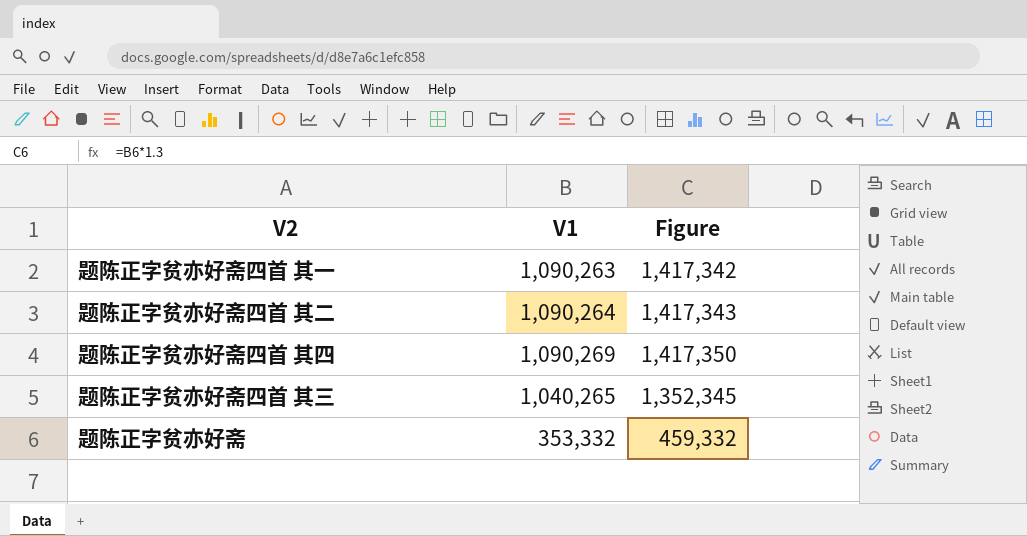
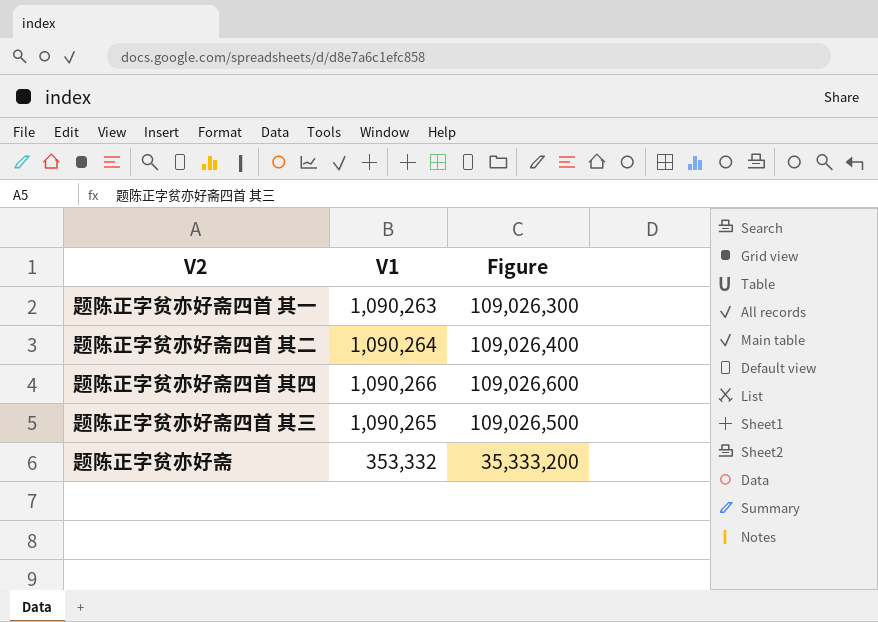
column Figure | formula: [V1] * 1.3 -> [V1] * 100
题陈正字贫亦好斋四首 其四 | V1: 1,090,269 -> 1,090,266
题陈正字贫亦好斋四首 其三 | V1: 1,040,265 -> 1,090,265

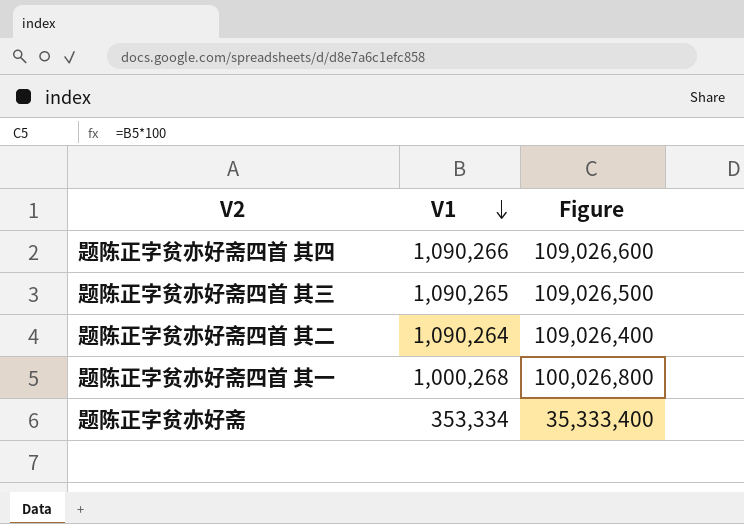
row order: none -> V1 descending
题陈正字贫亦好斋四首 其一 | V1: 1,090,263 -> 1,000,268
题陈正字贫亦好斋四首 其一 | Figure: 109,026,300 -> 100,026,800
题陈正字贫亦好斋 | V1: 353,332 -> 353,334
题陈正字贫亦好斋 | Figure: 35,333,200 -> 35,333,400

